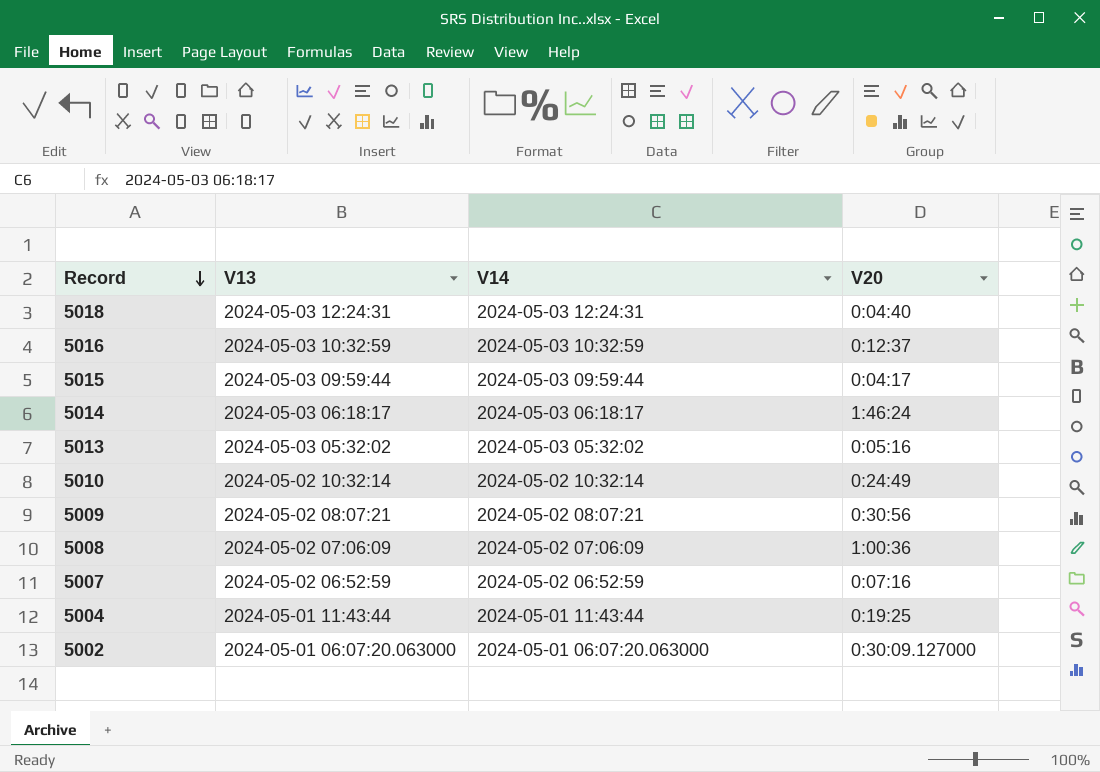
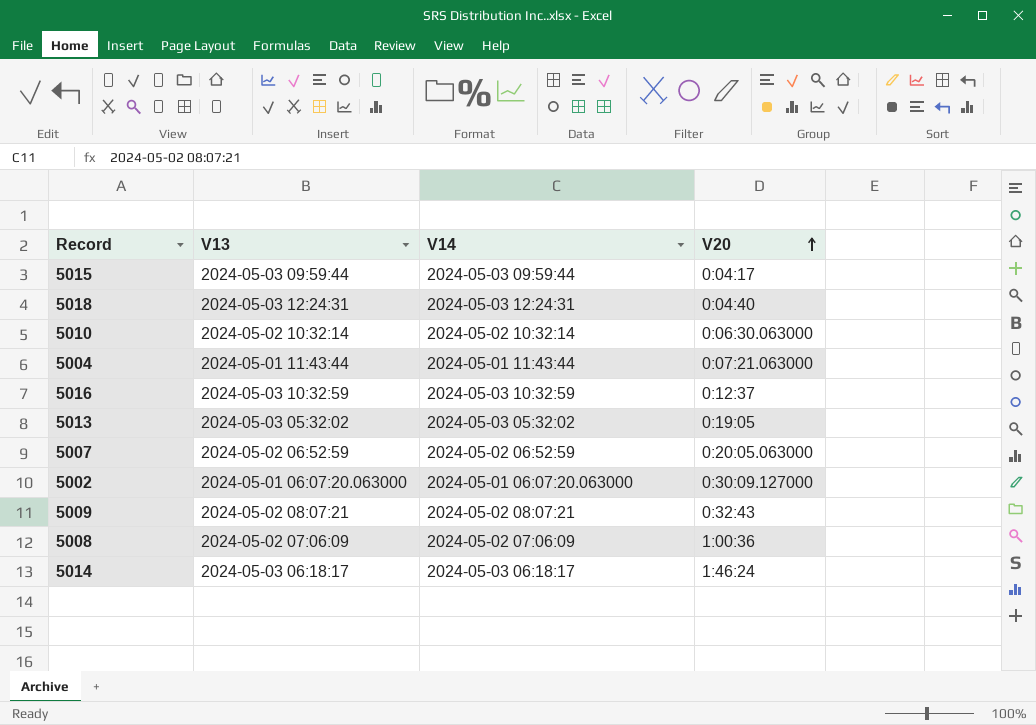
row order: Record descending -> V20 ascending
5010 | V20: 0:24:49 -> 0:06:30.063000
5004 | V20: 0:19:25 -> 0:07:21.063000
5013 | V20: 0:05:16 -> 0:19:05
5007 | V20: 0:07:16 -> 0:20:05.063000
5009 | V20: 0:30:56 -> 0:32:43

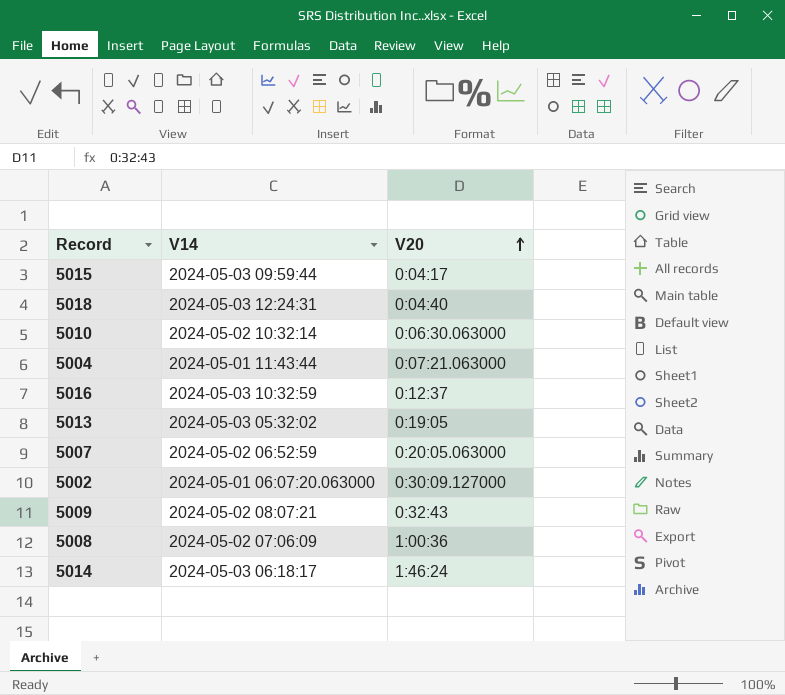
column V13 | position: 2 -> none

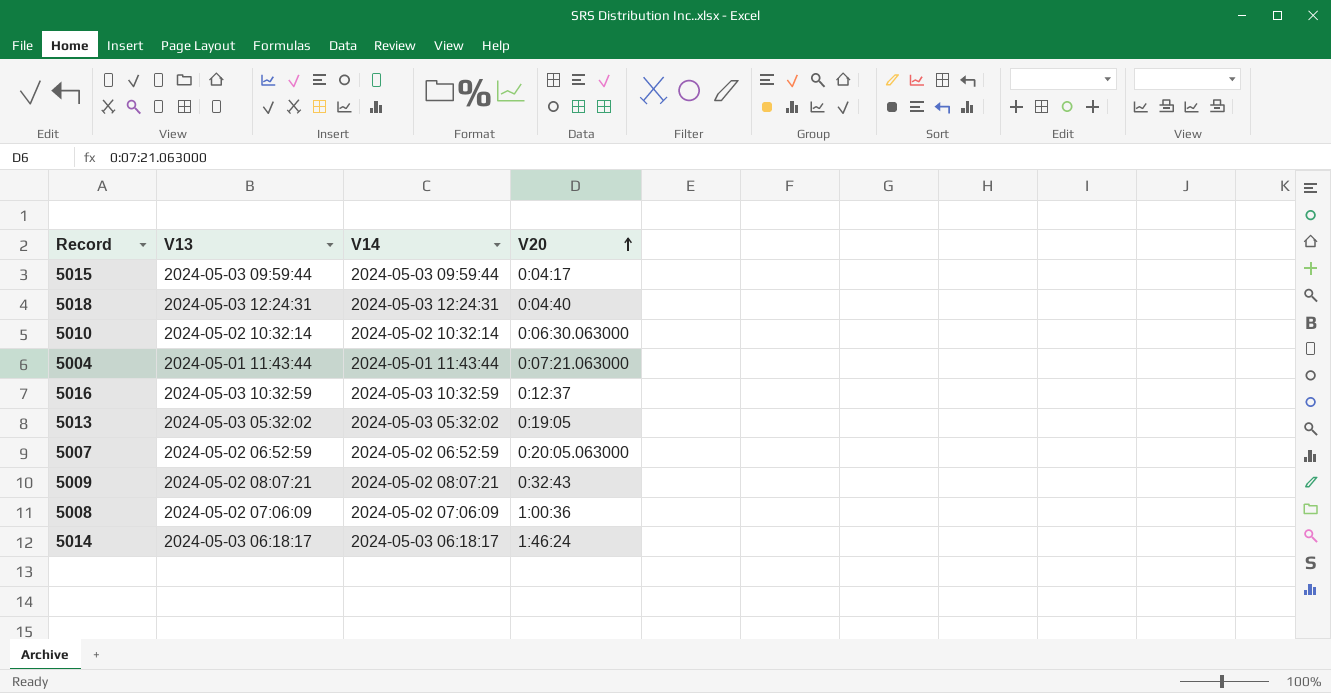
column V13 | position: none -> 2
row 5002: 2024-05-01 06:07:20.063000 | 0:30:09.127000 -> none

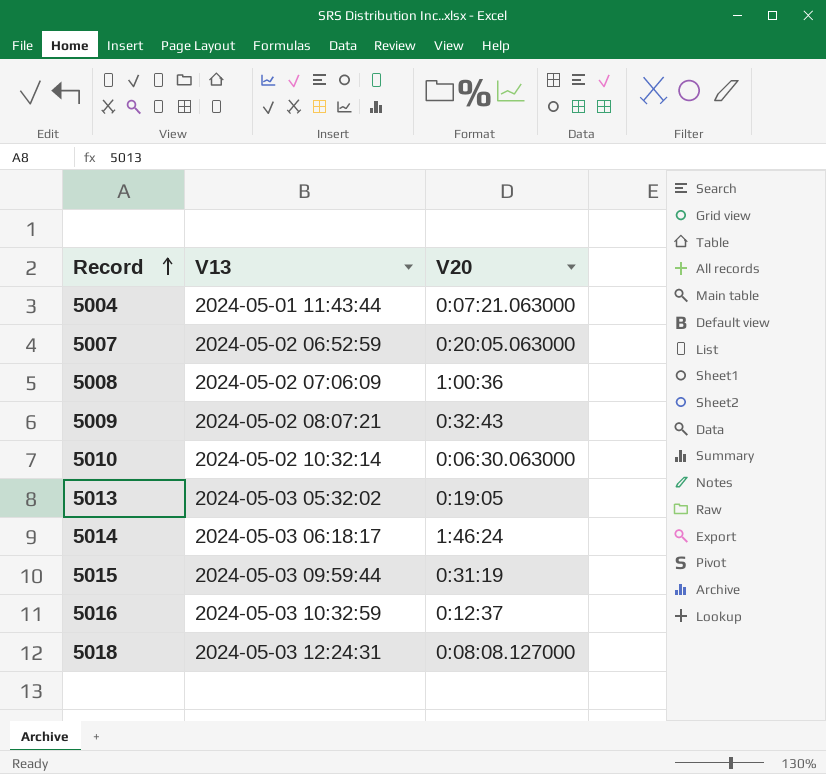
row order: V20 ascending -> Record ascending
column V14 | position: 3 -> none
5015 | V20: 0:04:17 -> 0:31:19
5018 | V20: 0:04:40 -> 0:08:08.127000

